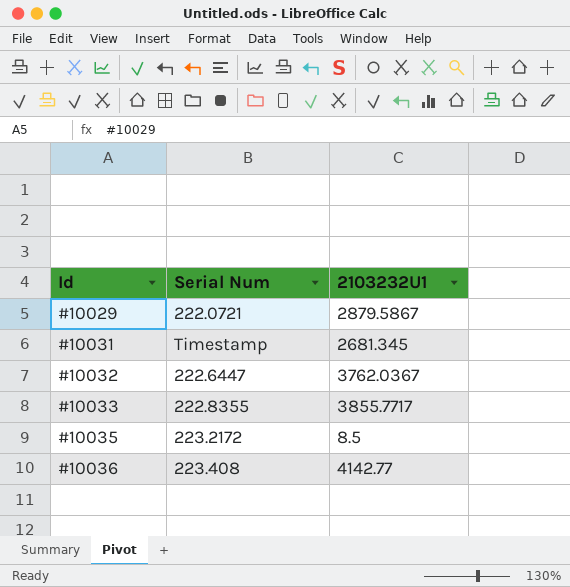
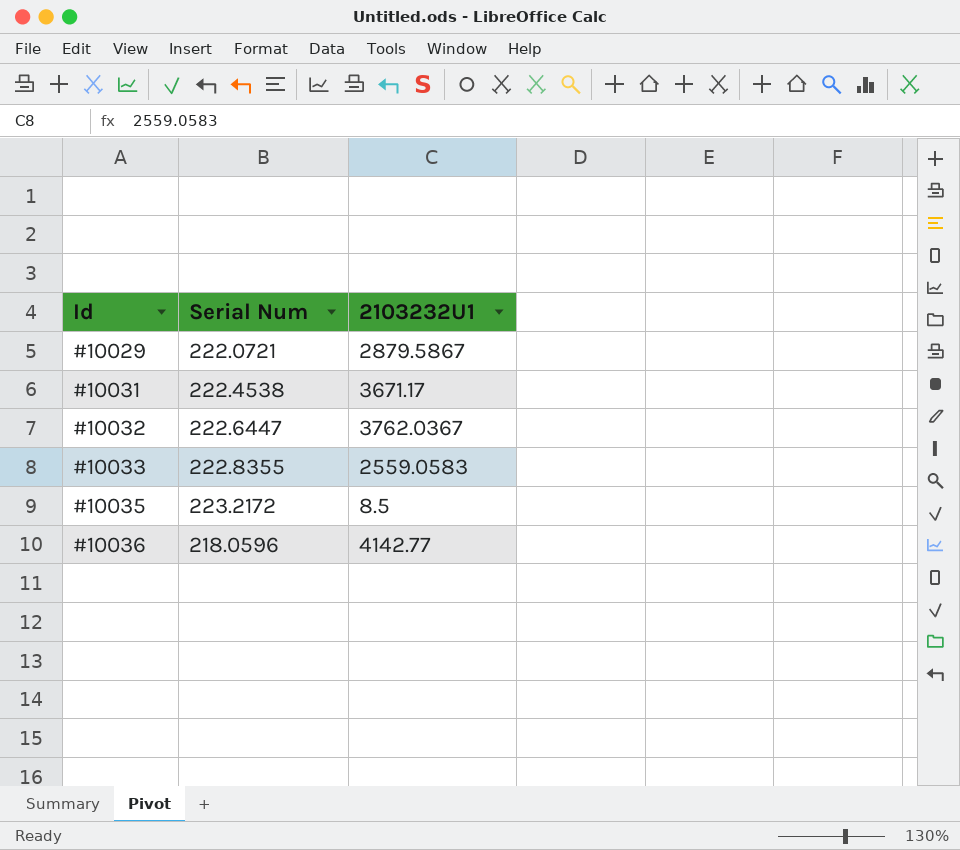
#10031 | Serial Num: Timestamp -> 222.4538
#10031 | 2103232U1: 2681.345 -> 3671.17
#10033 | 2103232U1: 3855.7717 -> 2559.0583
#10036 | Serial Num: 223.408 -> 218.0596

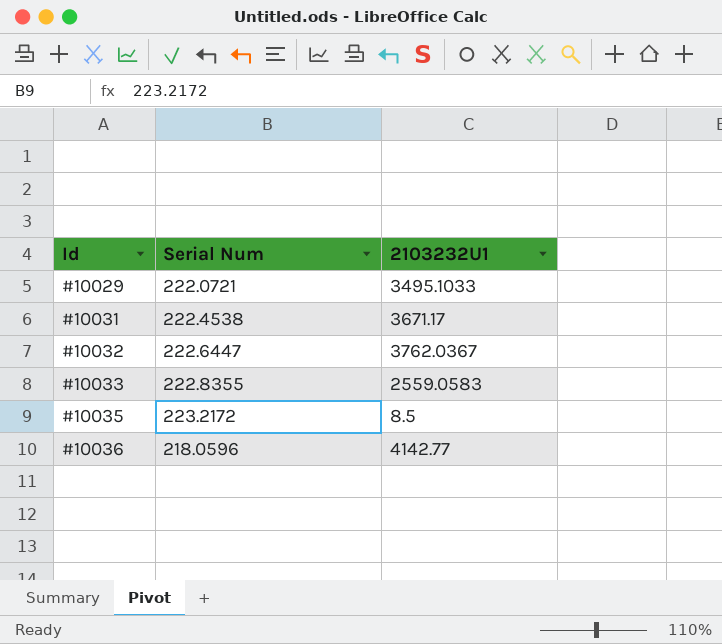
#10029 | 2103232U1: 2879.5867 -> 3495.1033

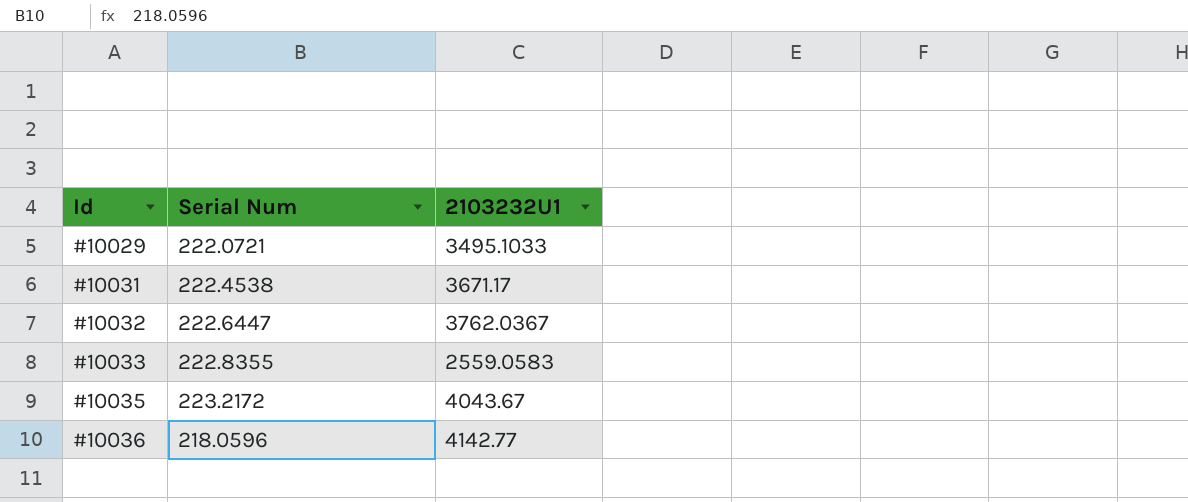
#10035 | 2103232U1: 8.5 -> 4043.67

